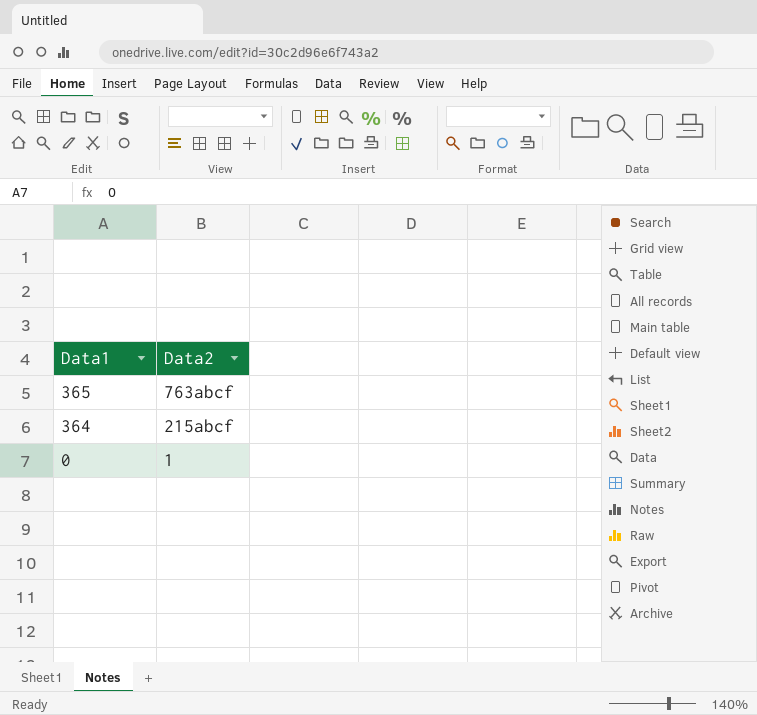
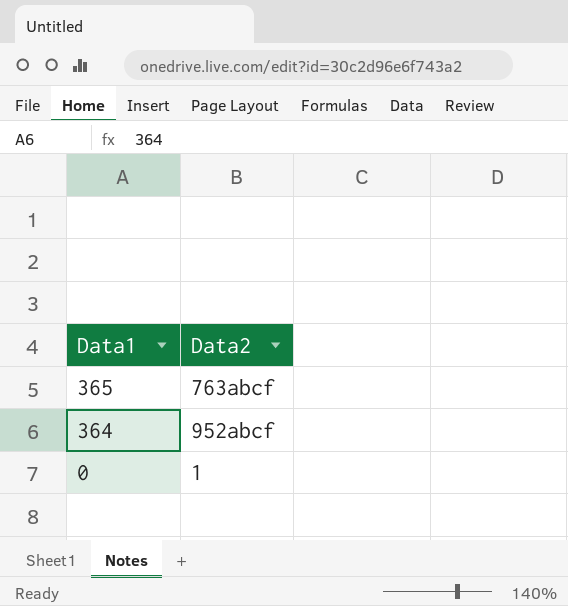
364 | Data2: 215abcf -> 952abcf

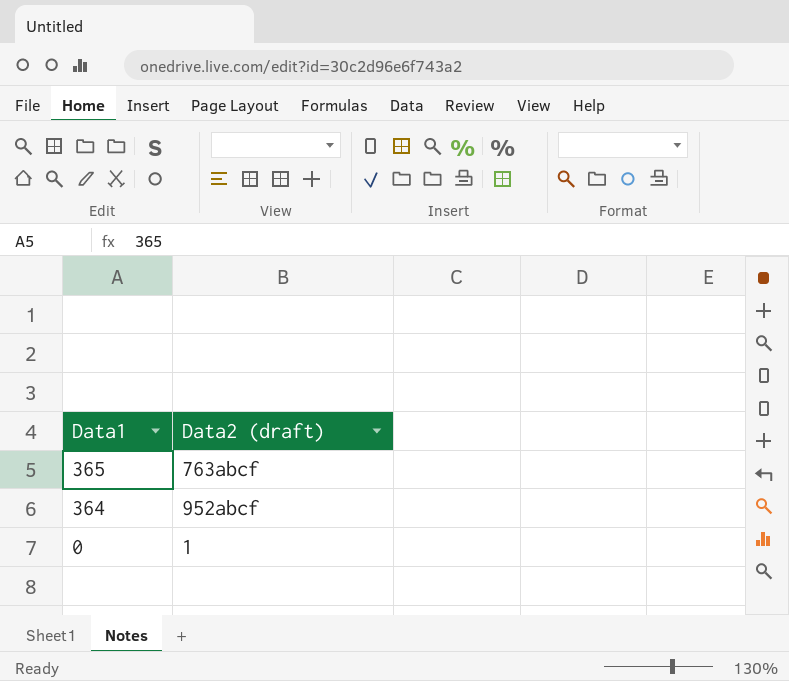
column name: Data2 -> Data2 (draft)

